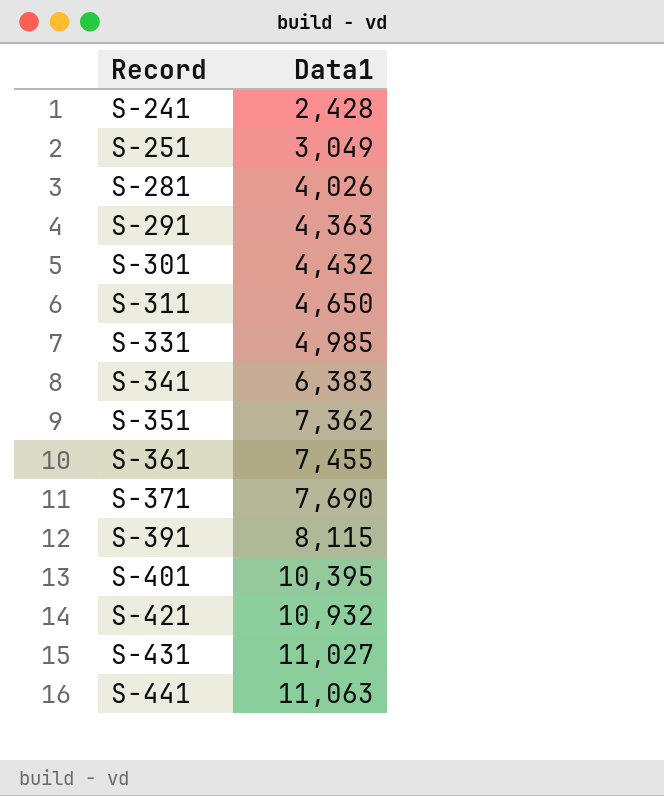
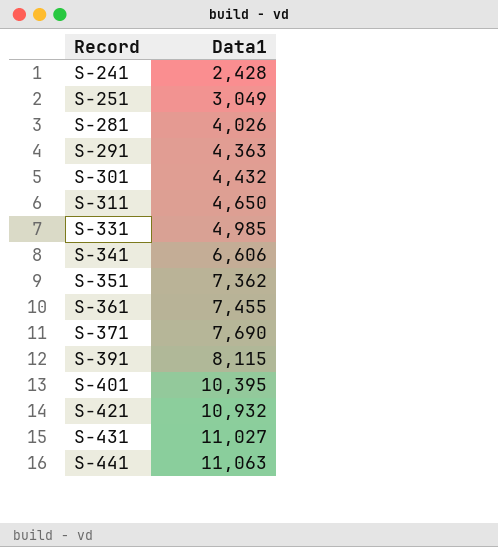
S-341 | Data1: 6,383 -> 6,606

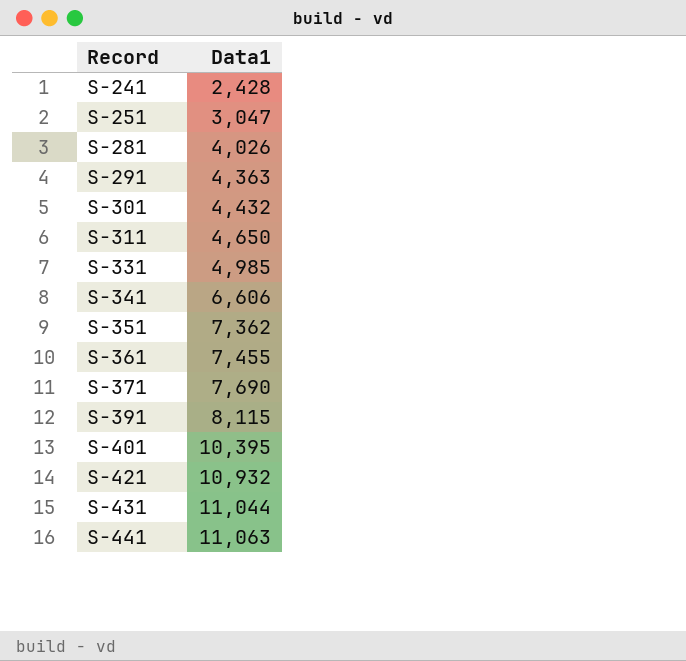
S-251 | Data1: 3,049 -> 3,047
S-431 | Data1: 11,027 -> 11,044

